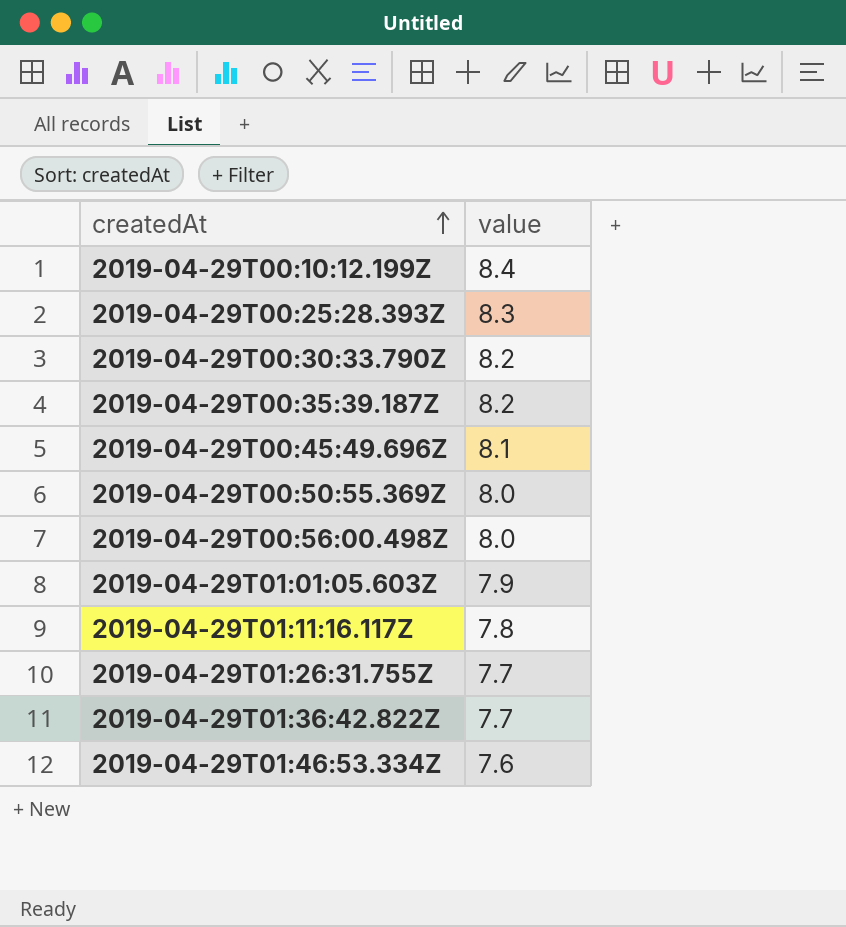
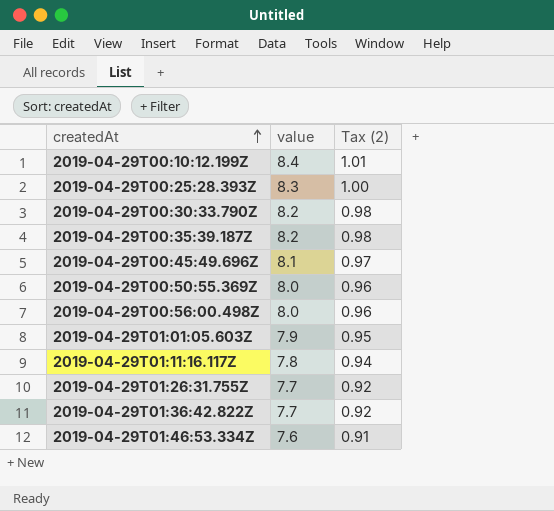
column Tax (2) | formula: none -> [value] * 0.12

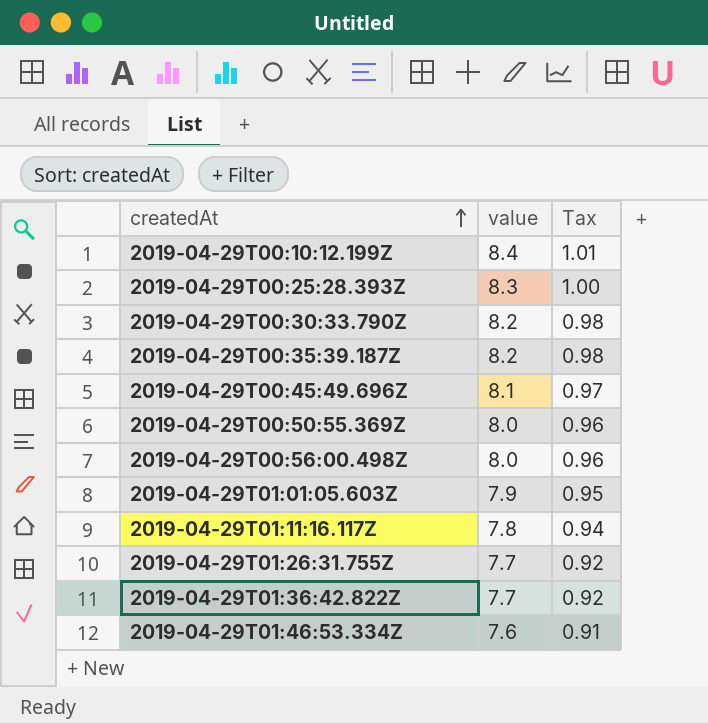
column name: Tax (2) -> Tax

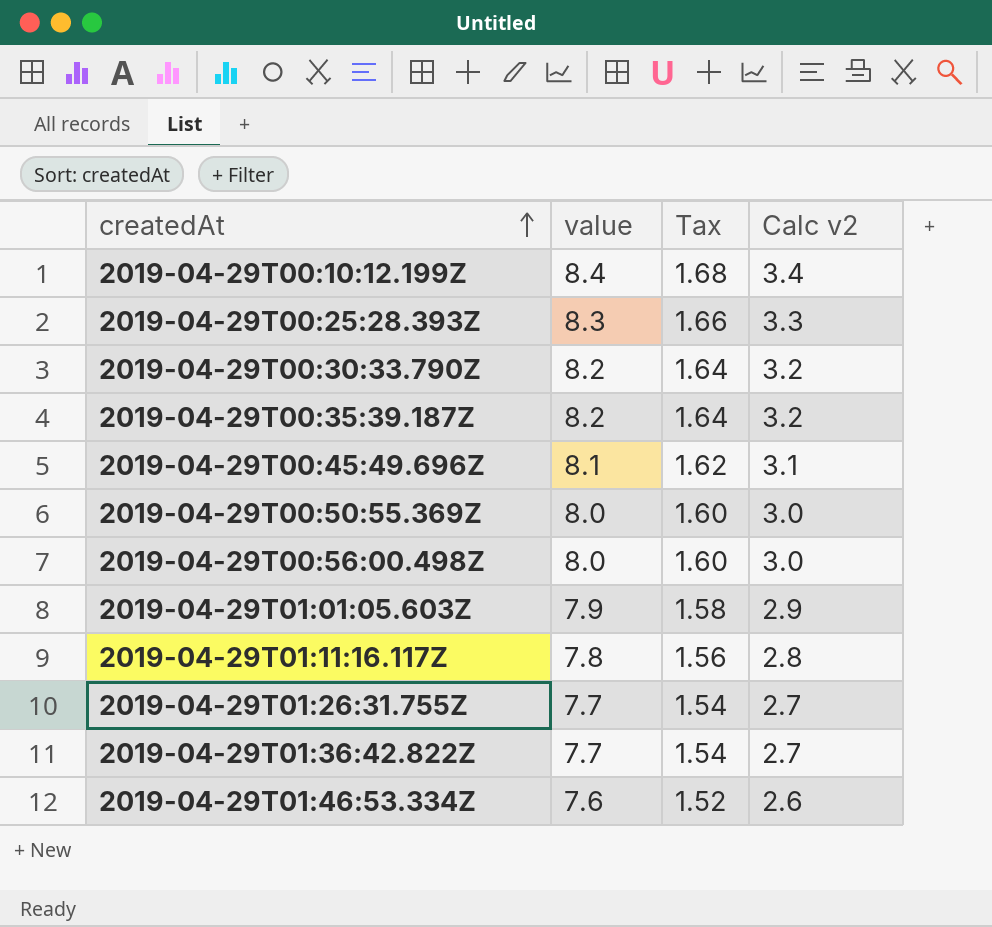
column Tax | formula: [value] * 0.12 -> [value] * 0.2
column Calc v2 | formula: none -> [value] - 5

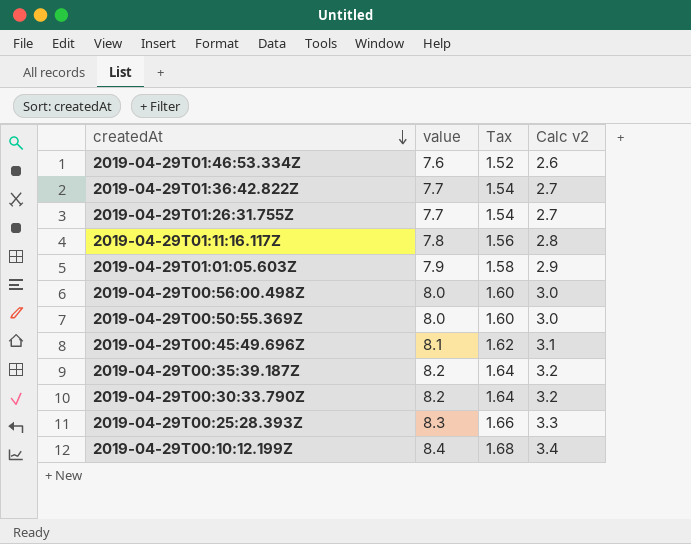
row order: createdAt ascending -> createdAt descending

